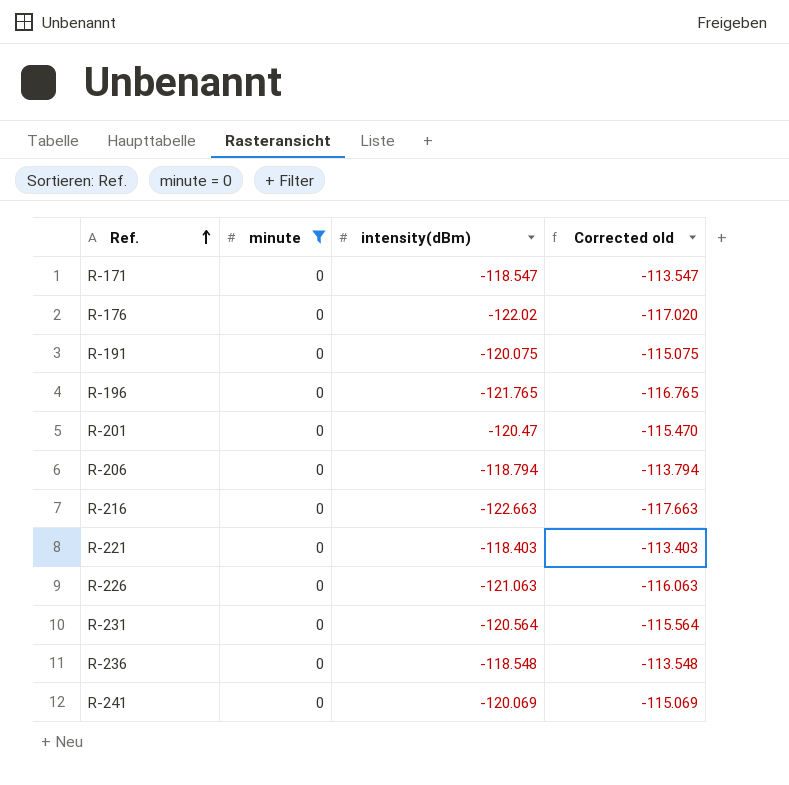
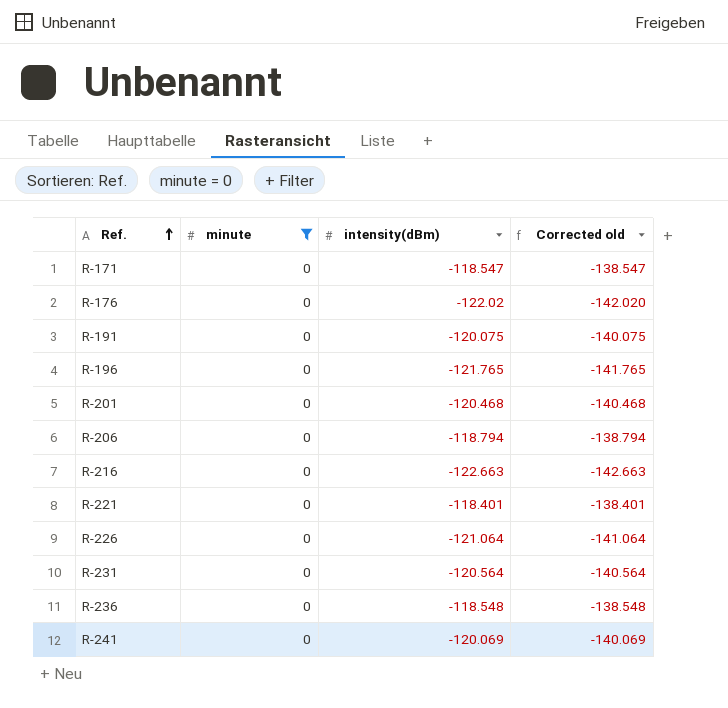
column Corrected old | formula: [intensity(dBm)] + 5 -> [intensity(dBm)] - 20
R-201 | intensity(dBm): -120.47 -> -120.468
R-221 | intensity(dBm): -118.403 -> -118.401
R-226 | intensity(dBm): -121.063 -> -121.064

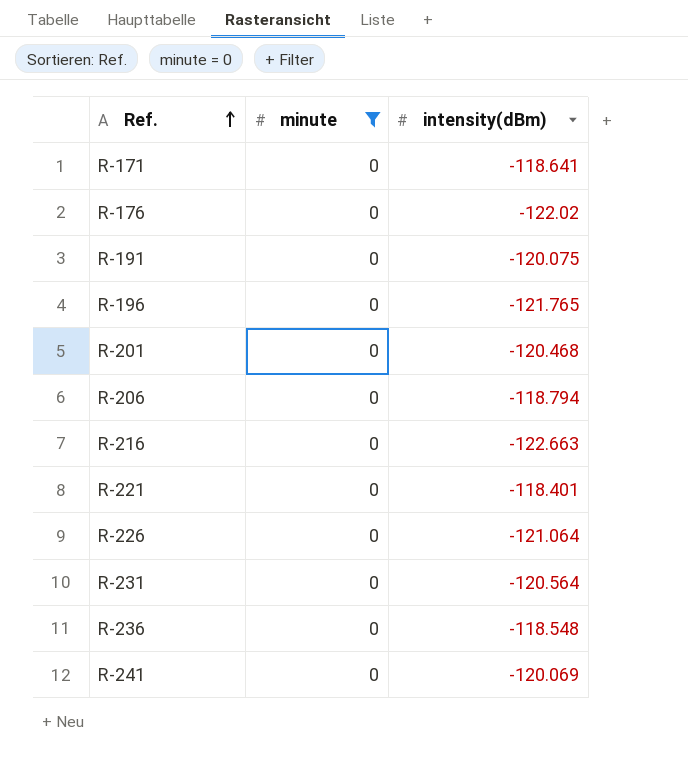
column Corrected old | formula: [intensity(dBm)] - 20 -> none
R-171 | intensity(dBm): -118.547 -> -118.641

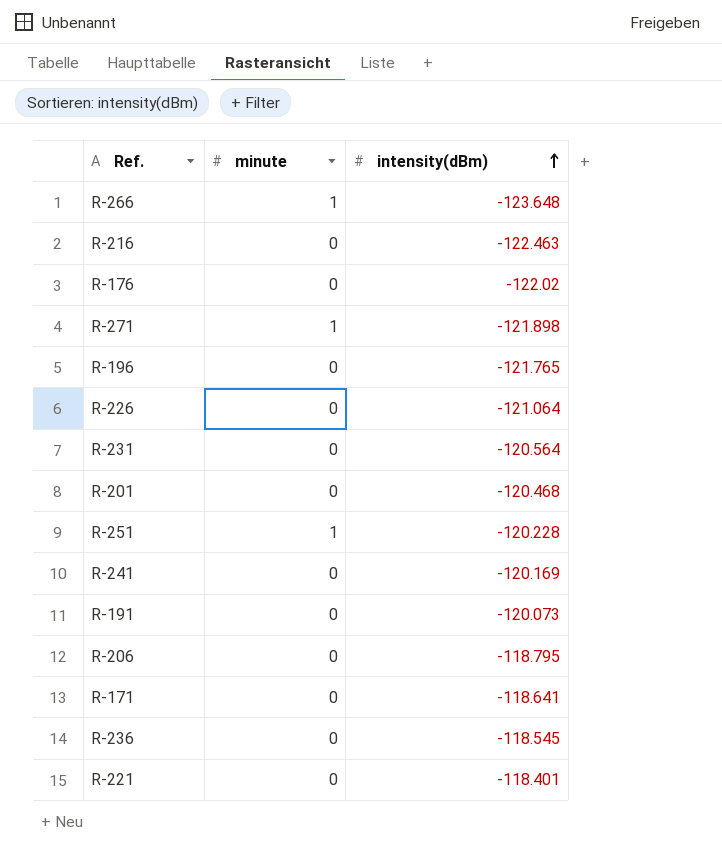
filter: minute = 0 -> none
row order: Ref. ascending -> intensity(dBm) ascending
R-216 | intensity(dBm): -122.663 -> -122.463
R-241 | intensity(dBm): -120.069 -> -120.169
R-191 | intensity(dBm): -120.075 -> -120.073
R-206 | intensity(dBm): -118.794 -> -118.795
R-236 | intensity(dBm): -118.548 -> -118.545

